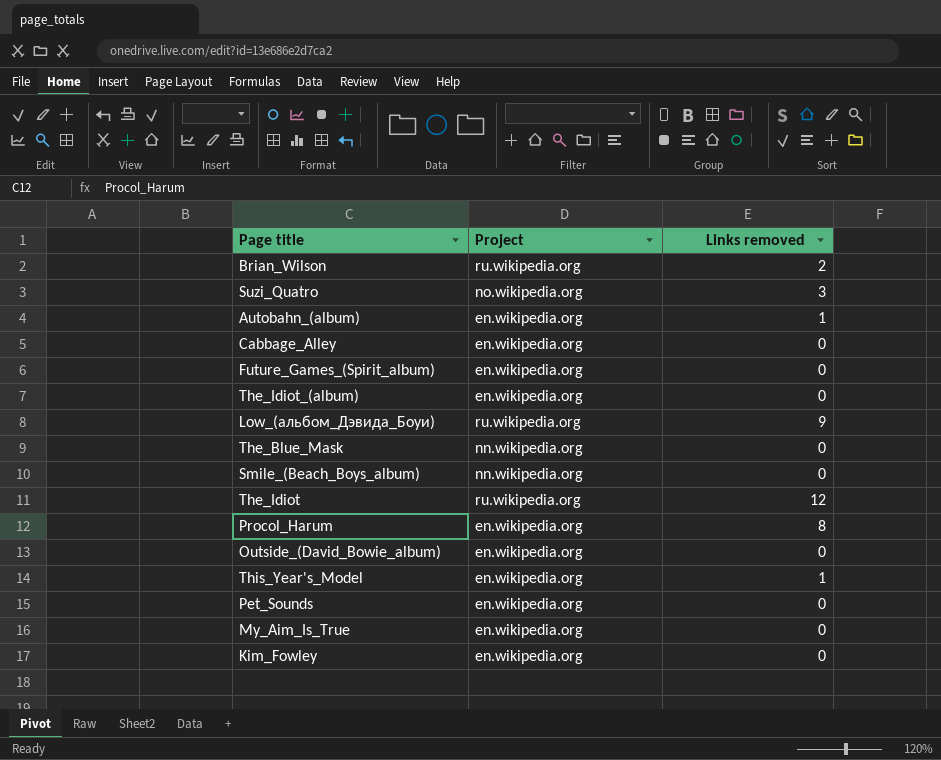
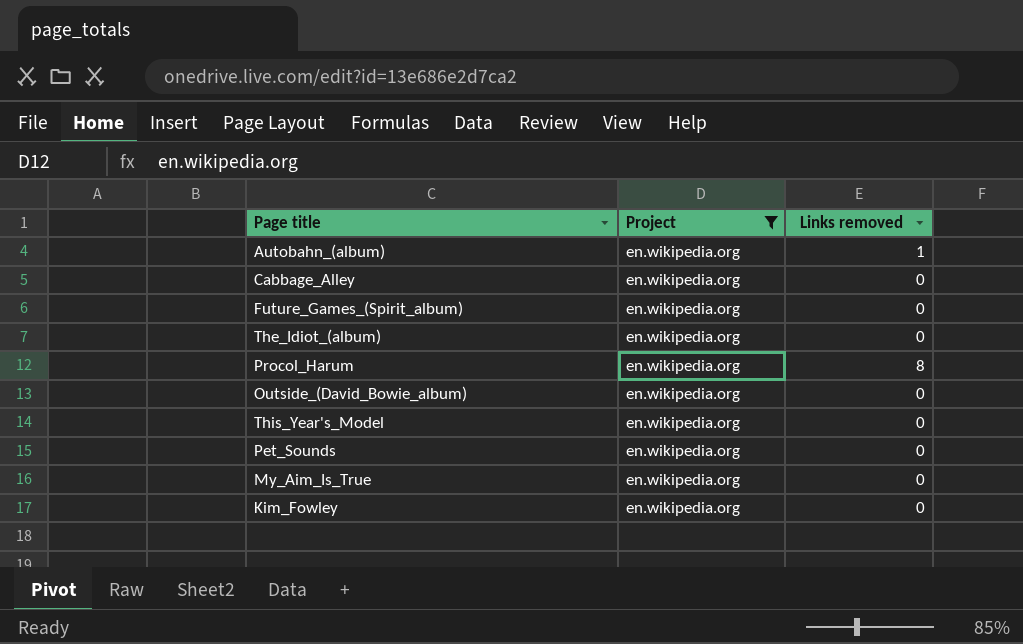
filter: none -> Project = en.wikipedia.org
This_Year's_Model | Links removed: 1 -> 0

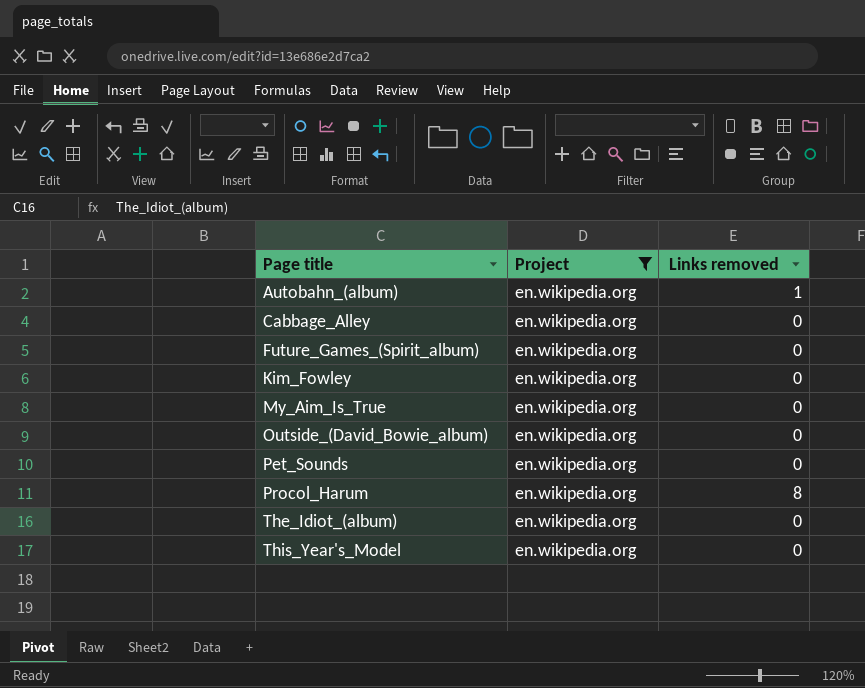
row order: none -> Page title ascending

